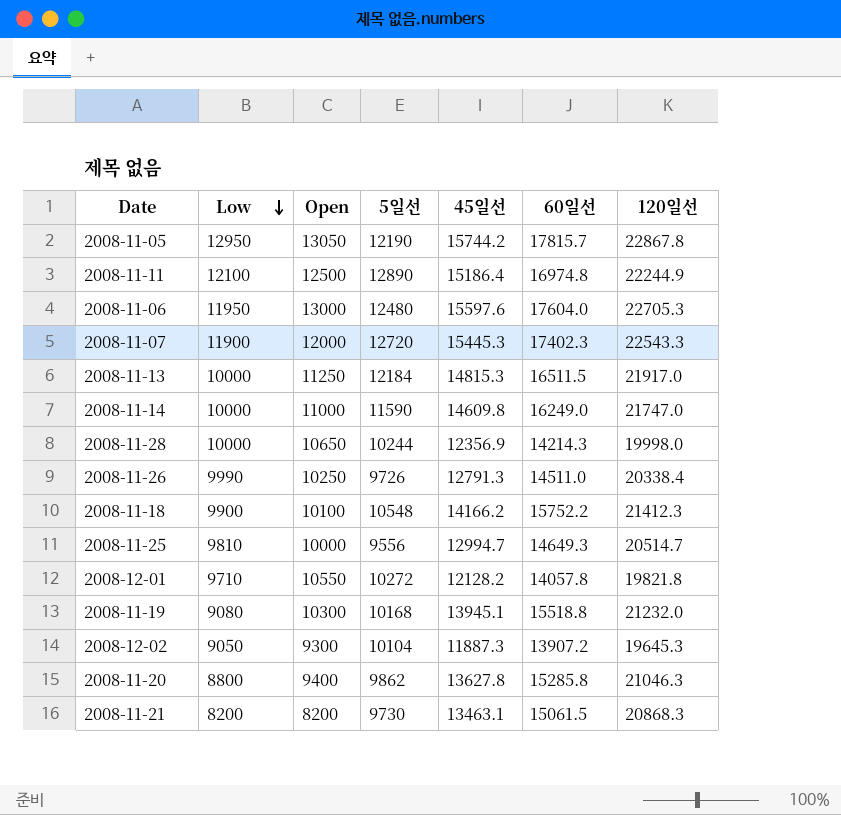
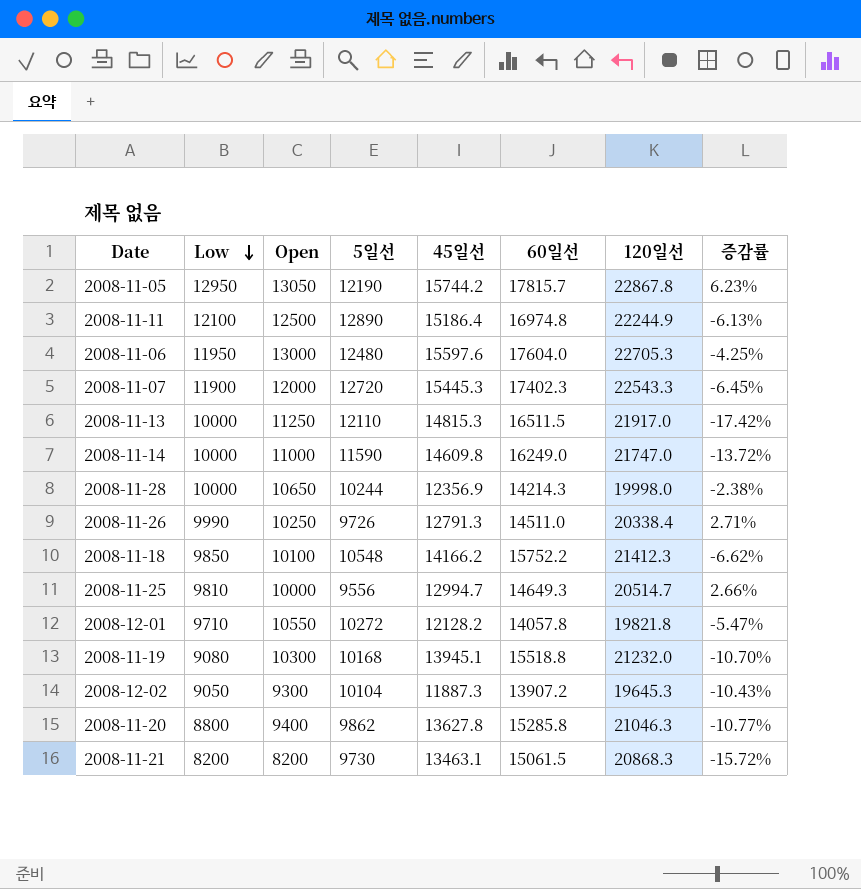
column 증감률 | formula: none -> ([Low] - [5일선]) / [5일선]
2008-11-13 | 5일선: 12184 -> 12110
2008-11-18 | Low: 9900 -> 9850

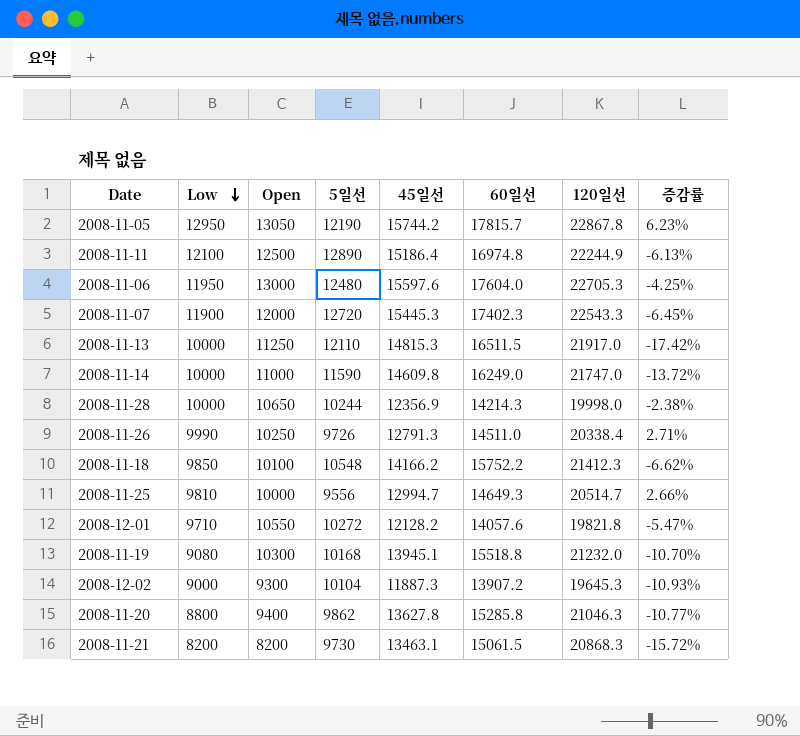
2008-12-01 | 60일선: 14057.8 -> 14057.6
2008-12-02 | Low: 9050 -> 9000
2008-12-02 | 증감률: -10.43% -> -10.93%

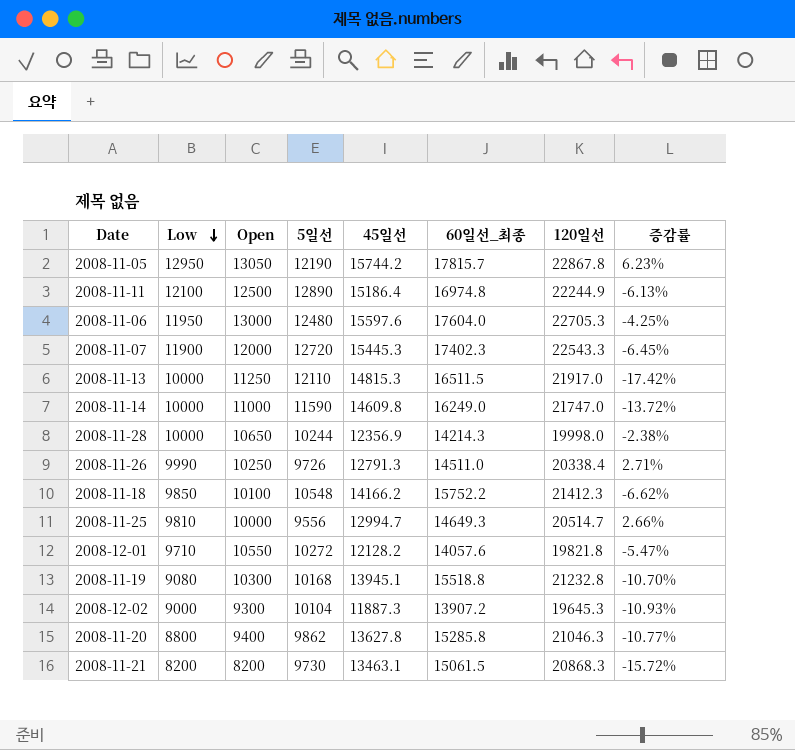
column name: 60일선 -> 60일선_최종
2008-11-19 | 120일선: 21232.0 -> 21232.8

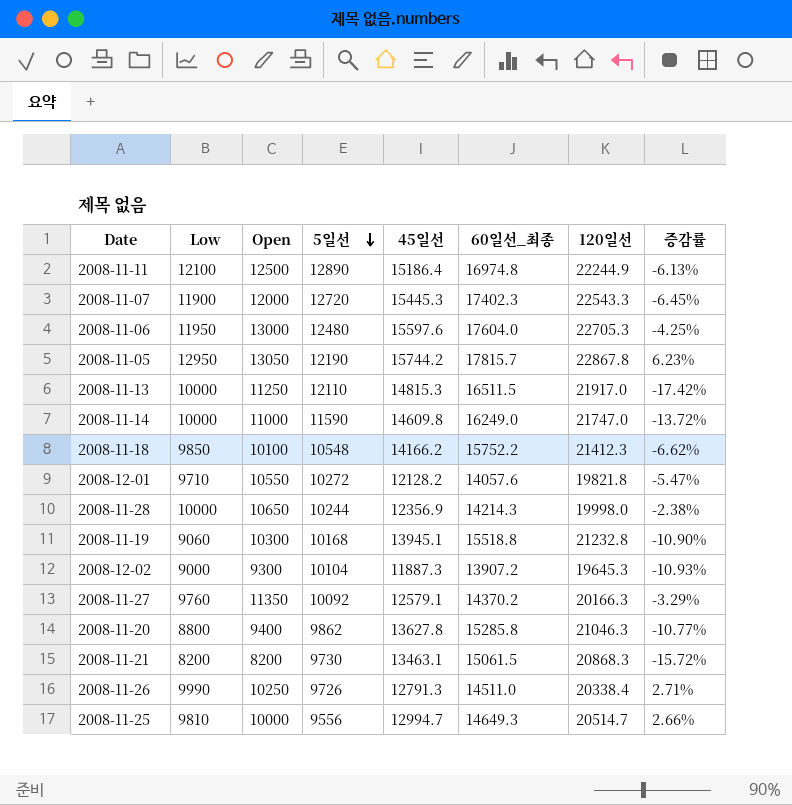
row order: Low descending -> 5일선 descending
2008-11-19 | Low: 9080 -> 9060
2008-11-19 | 증감률: -10.70% -> -10.90%
row 2008-11-27: none -> 9760 | 11350 | 10092 | 12579.1 | 14370.2 | 20166.3 | -3.29%

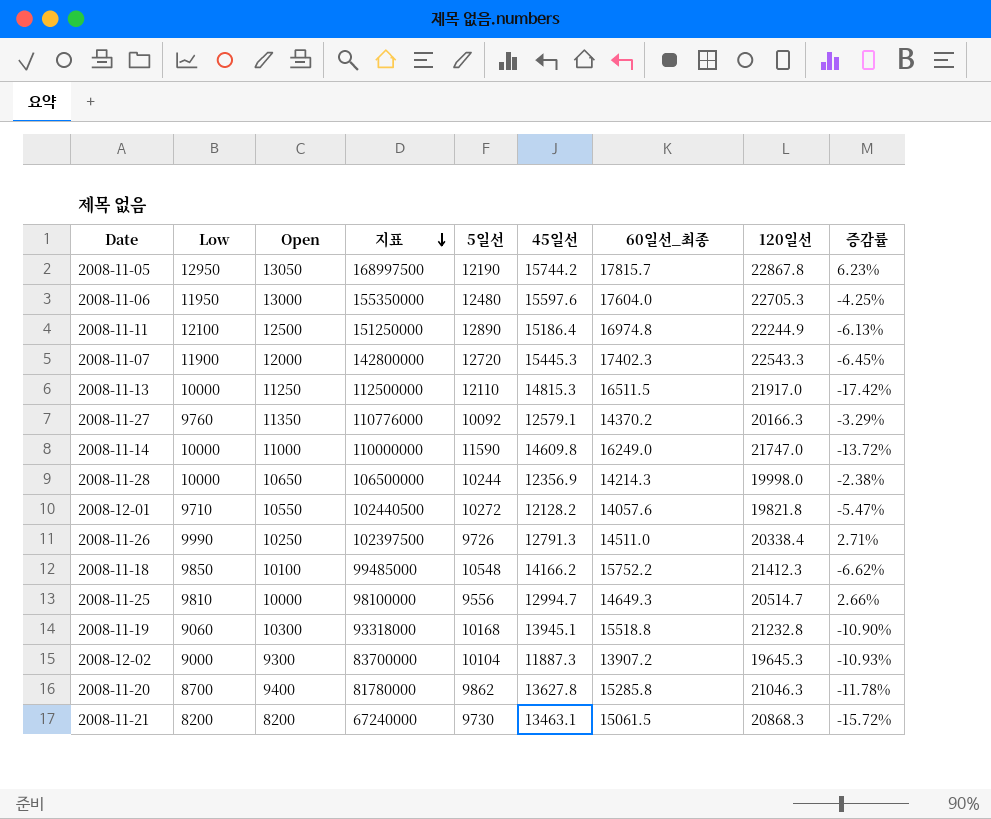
row order: 5일선 descending -> 지표 descending
column 지표 | formula: none -> [Low] * [Open]
2008-11-20 | Low: 8800 -> 8700
2008-11-20 | 증감률: -10.77% -> -11.78%

